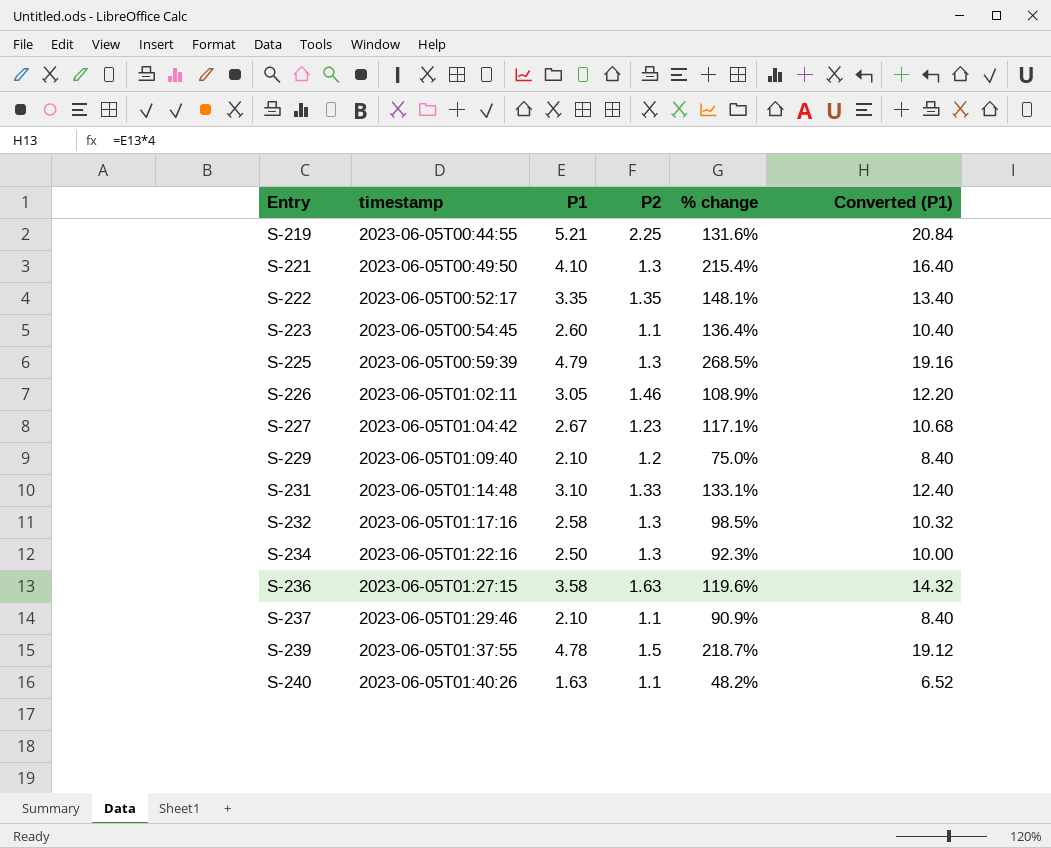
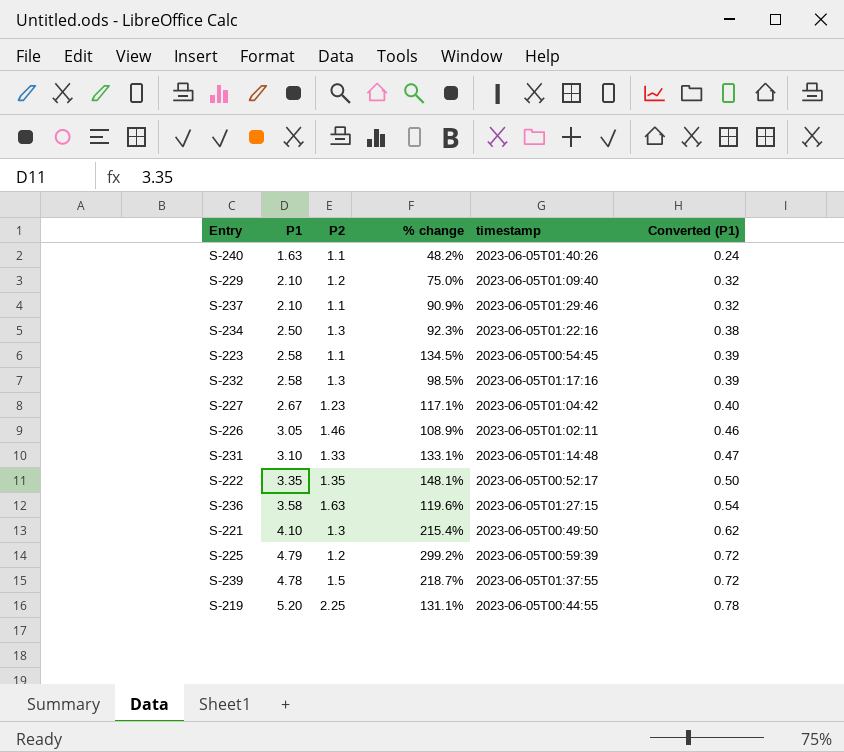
row order: Entry ascending -> Converted (P1) ascending
column timestamp | position: 2 -> 5
column Converted (P1) | formula: [P1] * 4 -> [P1] * 0.15
S-223 | P1: 2.60 -> 2.58
S-223 | % change: 136.4% -> 134.5%
S-225 | P2: 1.3 -> 1.2
S-225 | % change: 268.5% -> 299.2%
S-219 | P1: 5.21 -> 5.20
S-219 | % change: 131.6% -> 131.1%

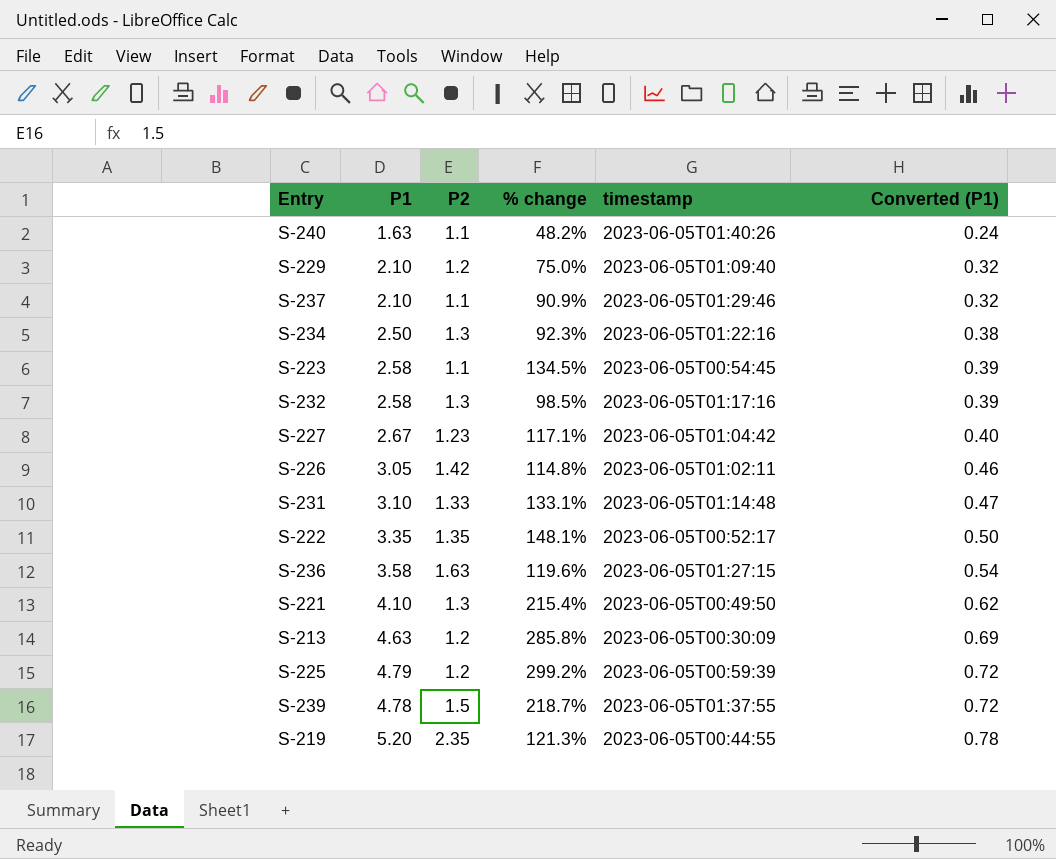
S-226 | P2: 1.46 -> 1.42
S-226 | % change: 108.9% -> 114.8%
row S-213: none -> 4.63 | 1.2 | 285.8% | 2023-06-05T00:30:09 | 0.69
S-219 | P2: 2.25 -> 2.35
S-219 | % change: 131.1% -> 121.3%

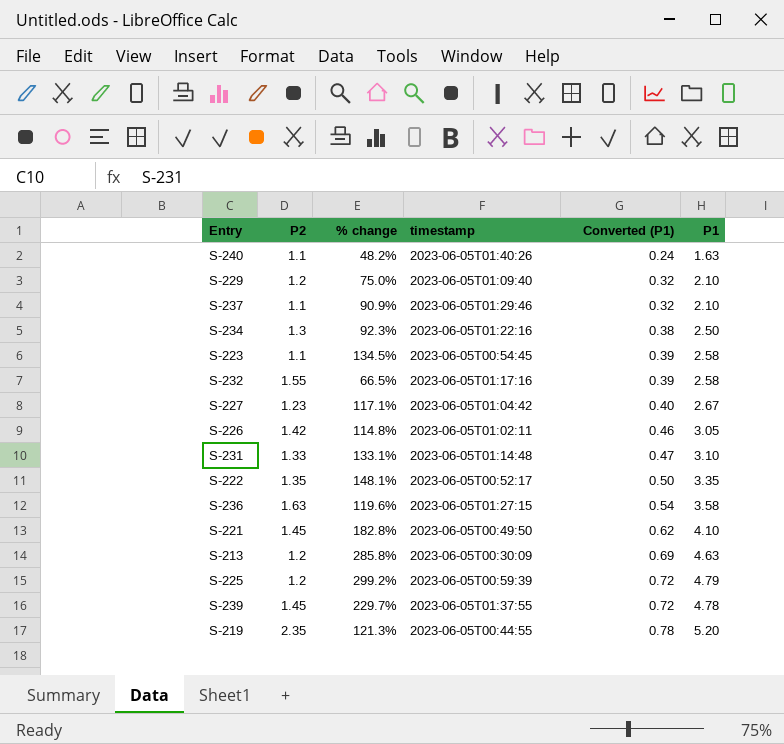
column P1 | position: 2 -> 6
S-232 | P2: 1.3 -> 1.55
S-232 | % change: 98.5% -> 66.5%
S-221 | P2: 1.3 -> 1.45
S-221 | % change: 215.4% -> 182.8%
S-239 | P2: 1.5 -> 1.45
S-239 | % change: 218.7% -> 229.7%

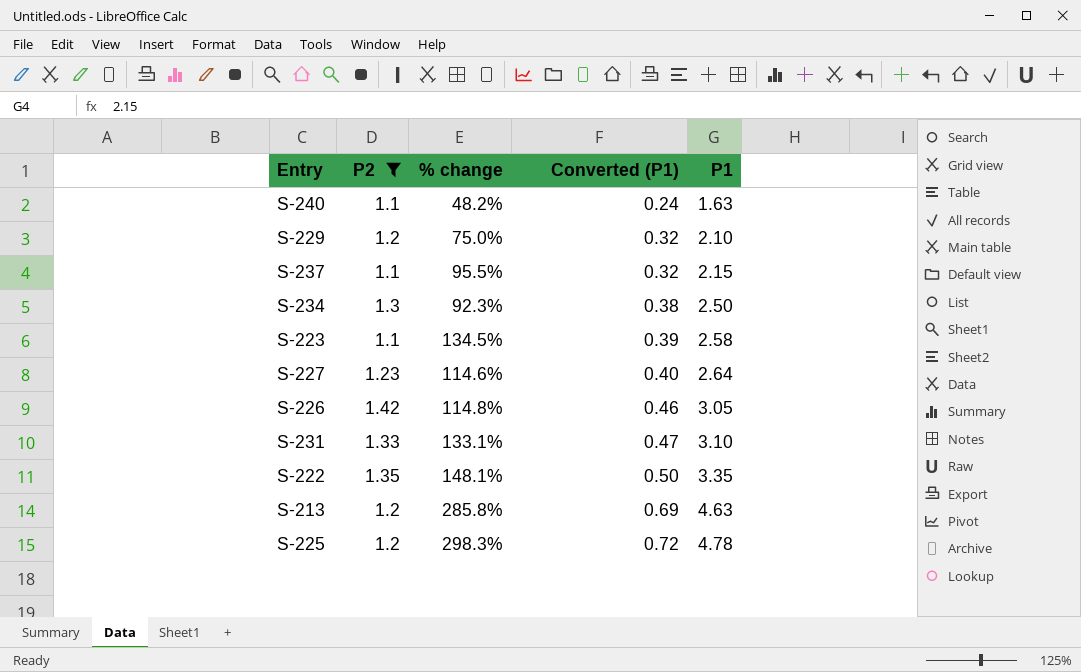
filter: none -> P2 <= 1.42
column timestamp | position: 4 -> none
S-237 | % change: 90.9% -> 95.5%
S-237 | P1: 2.10 -> 2.15
S-227 | % change: 117.1% -> 114.6%
S-227 | P1: 2.67 -> 2.64
S-225 | % change: 299.2% -> 298.3%
S-225 | P1: 4.79 -> 4.78

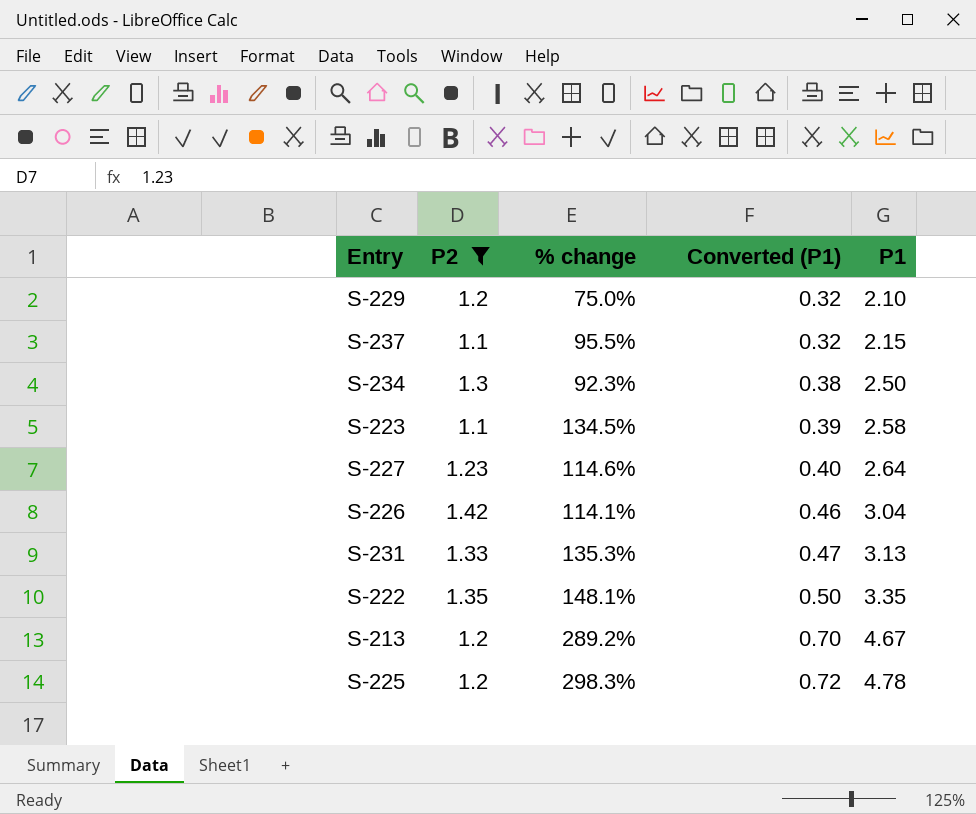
row S-240: 1.1 | 48.2% | 0.24 | 1.63 -> none
S-226 | % change: 114.8% -> 114.1%
S-226 | P1: 3.05 -> 3.04
S-231 | % change: 133.1% -> 135.3%
S-231 | P1: 3.10 -> 3.13
S-213 | % change: 285.8% -> 289.2%
S-213 | Converted (P1): 0.69 -> 0.70
S-213 | P1: 4.63 -> 4.67

